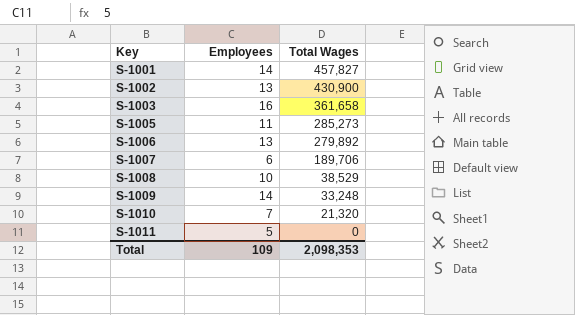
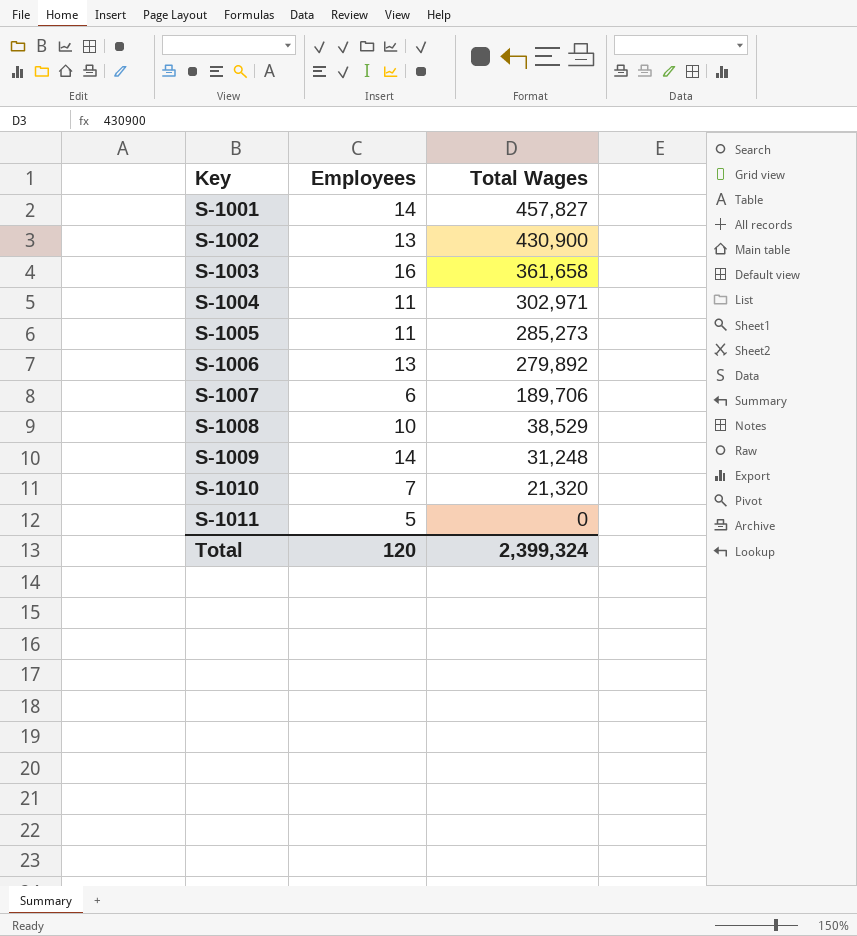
row S-1004: none -> 11 | 302,971
S-1009 | Total Wages: 33,248 -> 31,248
Total | Employees: 109 -> 120
Total | Total Wages: 2,098,353 -> 2,399,324

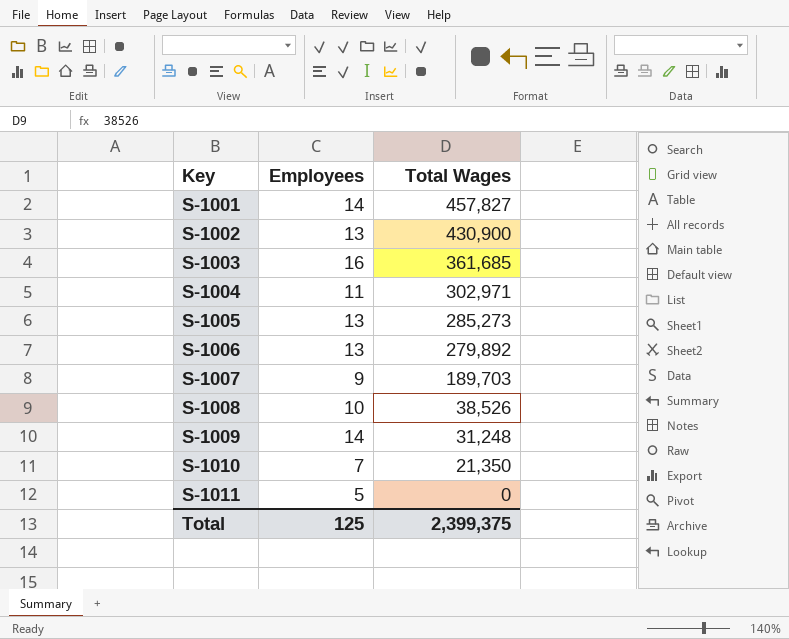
S-1003 | Total Wages: 361,658 -> 361,685
S-1005 | Employees: 11 -> 13
S-1007 | Employees: 6 -> 9
S-1007 | Total Wages: 189,706 -> 189,703
S-1008 | Total Wages: 38,529 -> 38,526
S-1010 | Total Wages: 21,320 -> 21,350
Total | Employees: 120 -> 125
Total | Total Wages: 2,399,324 -> 2,399,375

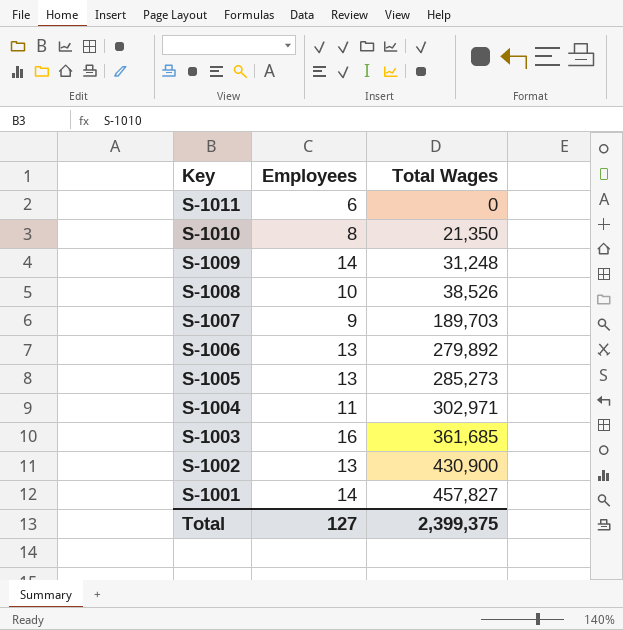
row order: Key ascending -> Key descending
S-1011 | Employees: 5 -> 6
S-1010 | Employees: 7 -> 8
Total | Employees: 125 -> 127

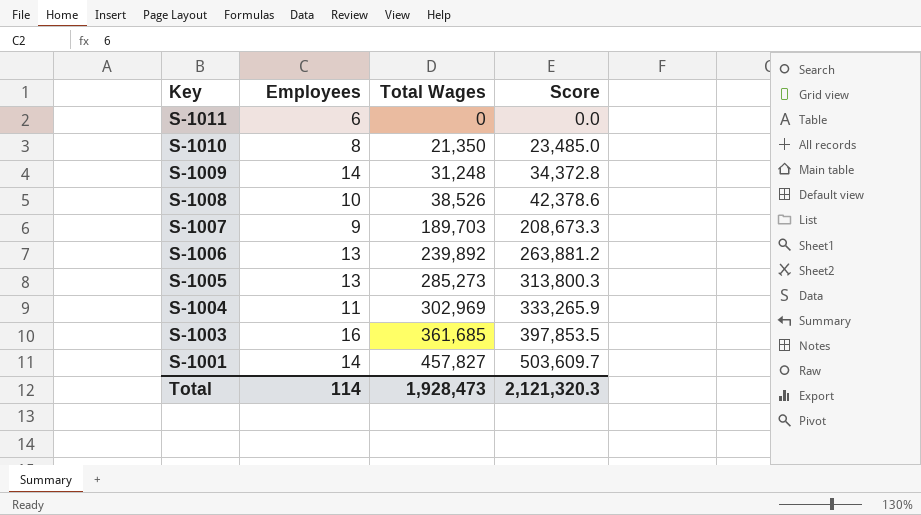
column Score | formula: none -> [Total Wages] * 1.1
row S-1002: 13 | 430,900 -> none
S-1006 | Total Wages: 279,892 -> 239,892
S-1004 | Total Wages: 302,971 -> 302,969
Total | Employees: 127 -> 114
Total | Total Wages: 2,399,375 -> 1,928,473

